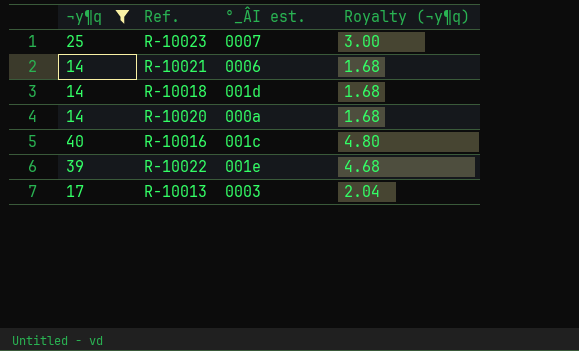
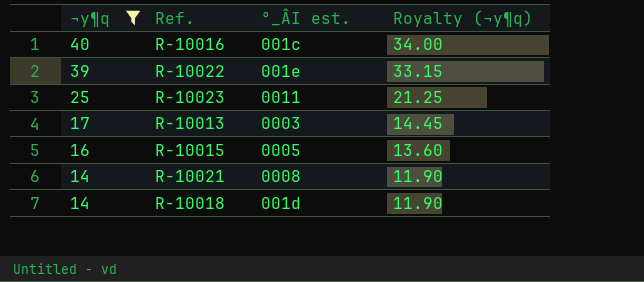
row order: none -> ¬y¶q descending
column Royalty (¬y¶q) | formula: [¬y¶q] * 0.12 -> [¬y¶q] * 0.85
row R-10020: 14 | 000a | 1.68 -> none
R-10023 | °_ÂI est.: 0007 -> 0011
row R-10015: none -> 16 | 0005 | 13.60
R-10021 | °_ÂI est.: 0006 -> 0008

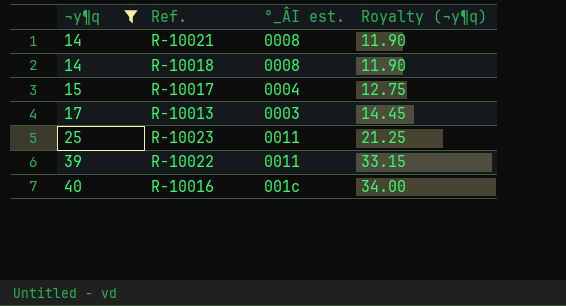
row order: ¬y¶q descending -> ¬y¶q ascending
row R-10015: 16 | 0005 | 13.60 -> none
R-10018 | °_ÂI est.: 001d -> 0008
row R-10017: none -> 15 | 0004 | 12.75
R-10022 | °_ÂI est.: 001e -> 0011

